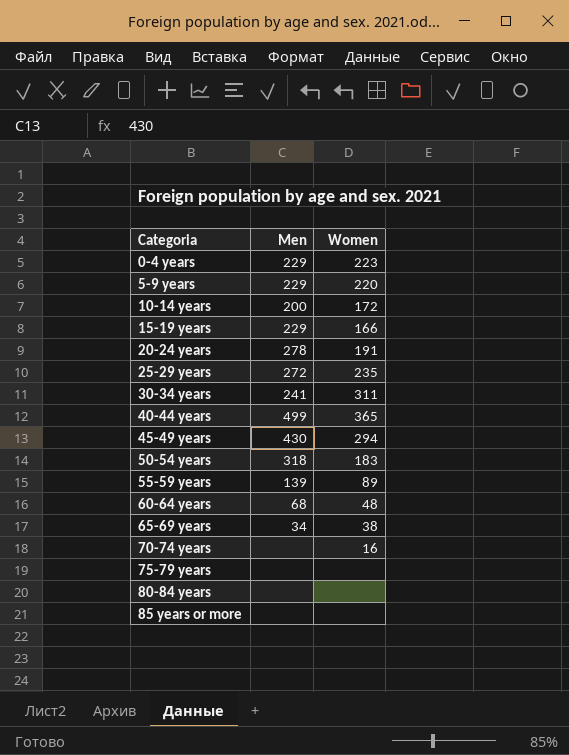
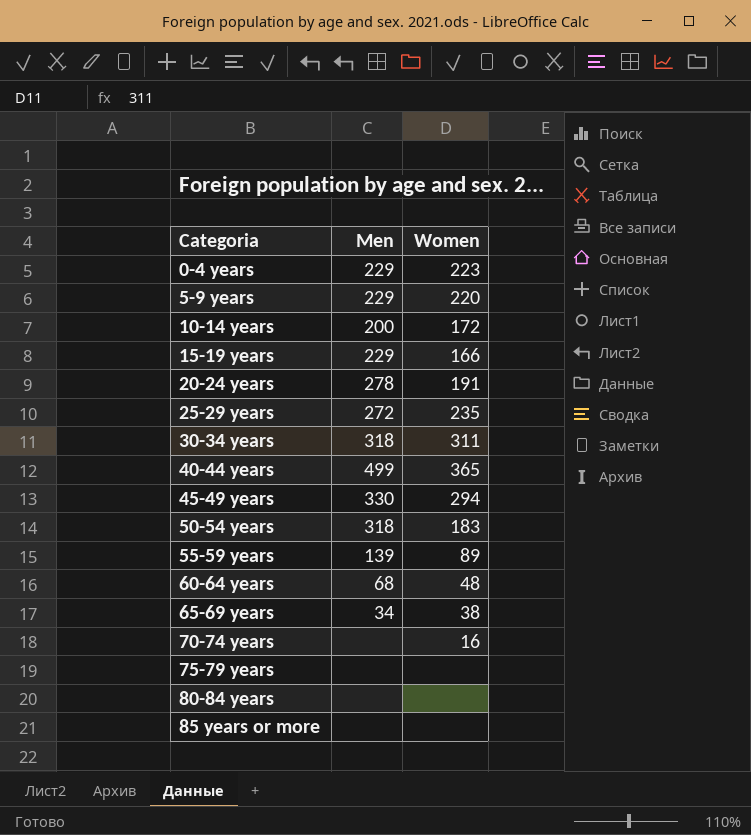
30-34 years | Men: 241 -> 318
45-49 years | Men: 430 -> 330

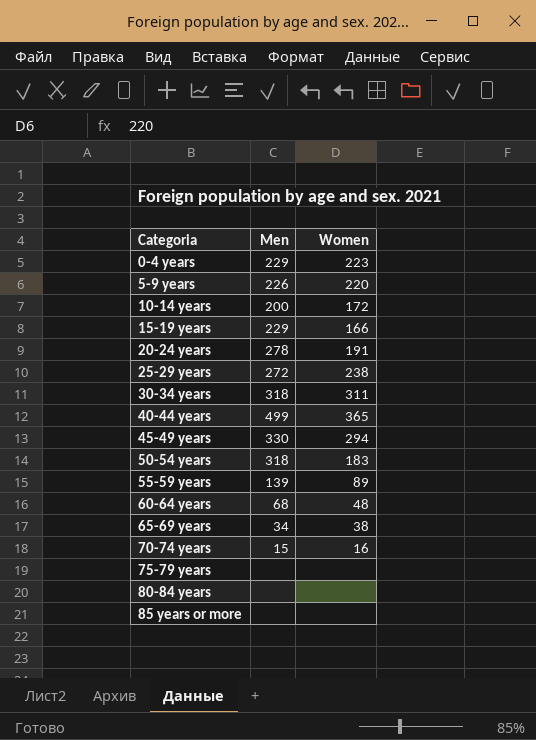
5-9 years | Men: 229 -> 226
25-29 years | Women: 235 -> 238
70-74 years | Men: none -> 15

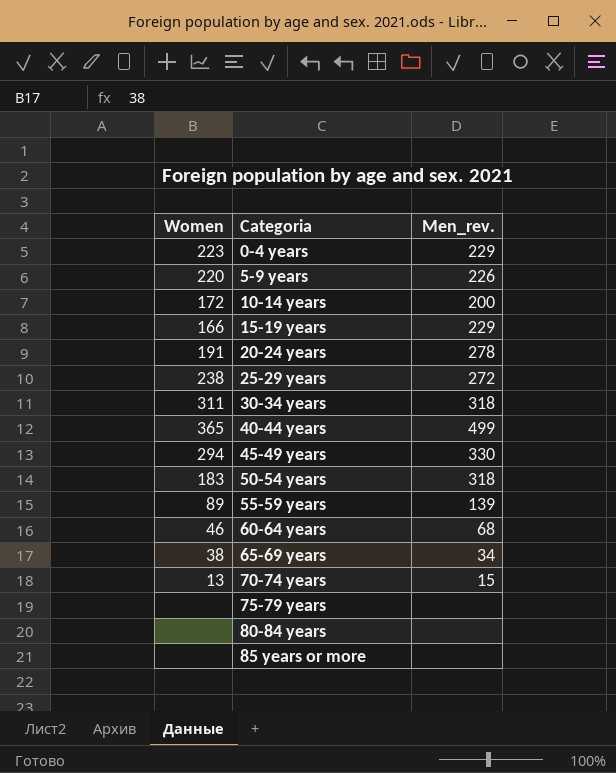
column Women | position: 3 -> 1
column name: Men -> Men_rev.
60-64 years | Women: 48 -> 46
70-74 years | Women: 16 -> 13

